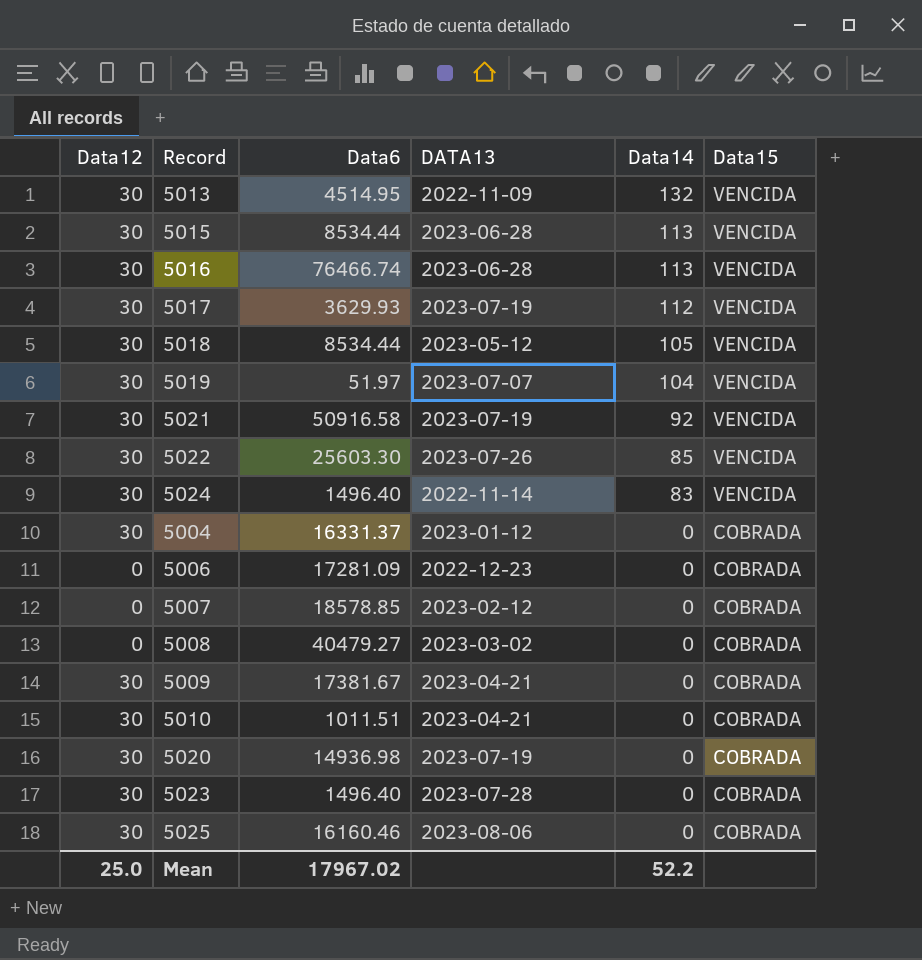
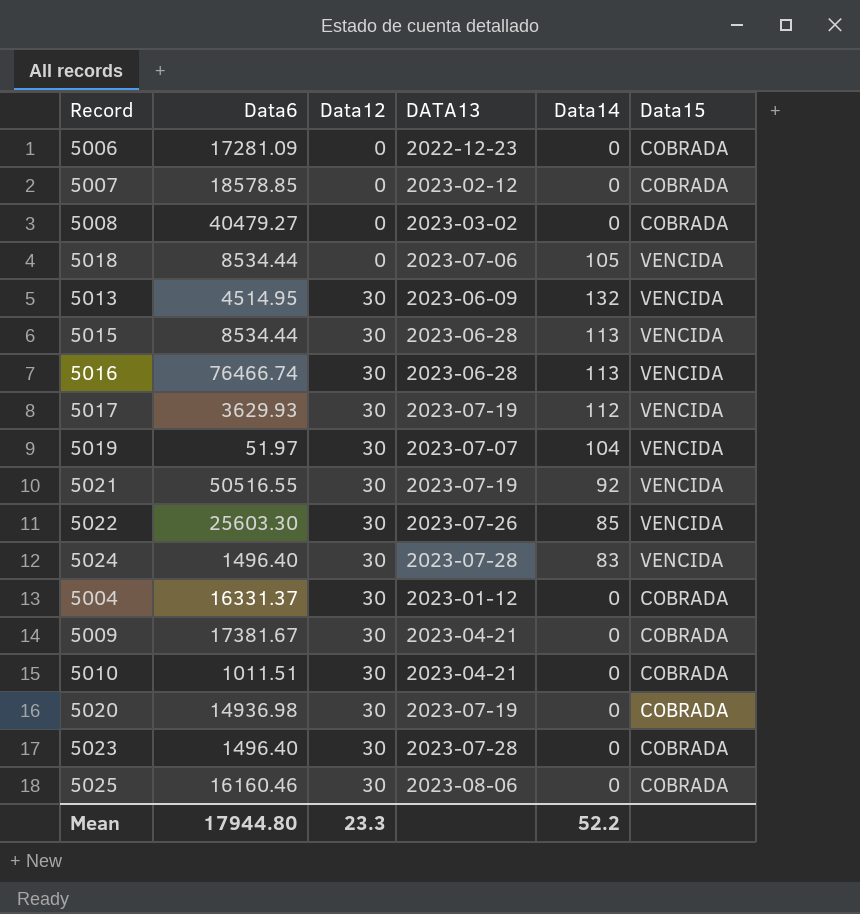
row order: Data14 descending -> Data12 ascending
column Data12 | position: 1 -> 3
5018 | Data12: 30 -> 0
5018 | DATA13: 2023-05-12 -> 2023-07-06
5013 | DATA13: 2022-11-09 -> 2023-06-09
5021 | Data6: 50916.58 -> 50516.55
5024 | DATA13: 2022-11-14 -> 2023-07-28
Mean | Data6: 17967.02 -> 17944.80
Mean | Data12: 25.0 -> 23.3

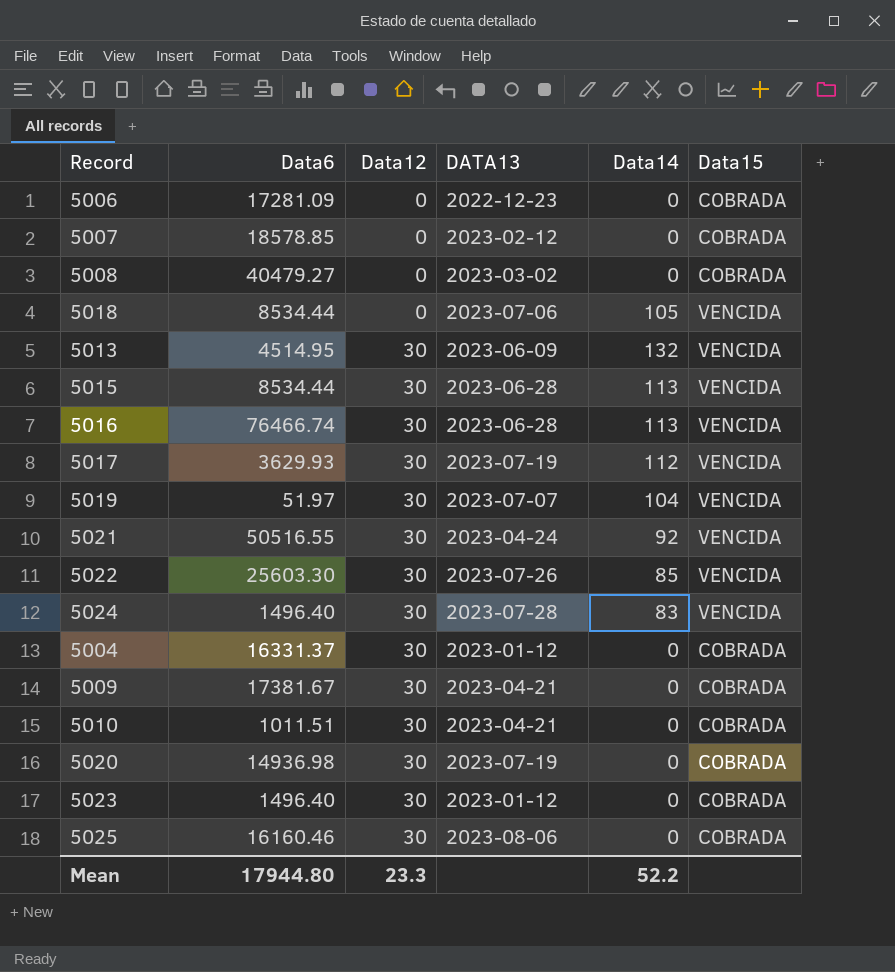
5021 | DATA13: 2023-07-19 -> 2023-04-24
5023 | DATA13: 2023-07-28 -> 2023-01-12

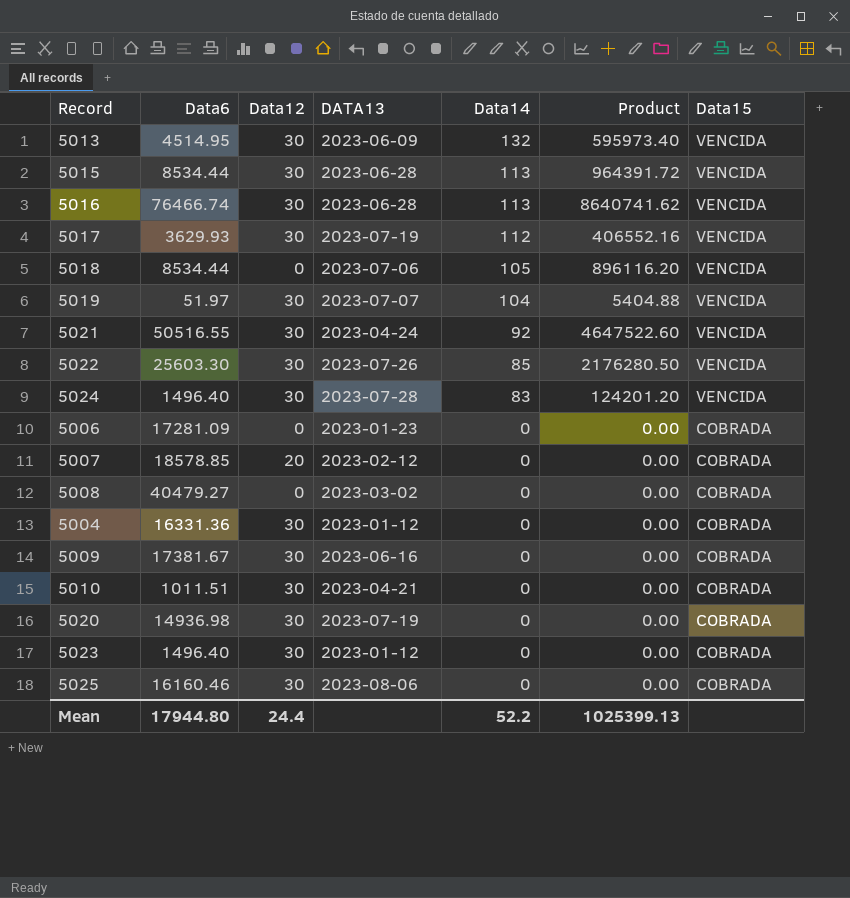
row order: Data12 ascending -> Data14 descending
column Product | formula: none -> [Data6] * [Data14]
5006 | DATA13: 2022-12-23 -> 2023-01-23
5007 | Data12: 0 -> 20
5004 | Data6: 16331.37 -> 16331.36
5009 | DATA13: 2023-04-21 -> 2023-06-16
Mean | Data12: 23.3 -> 24.4

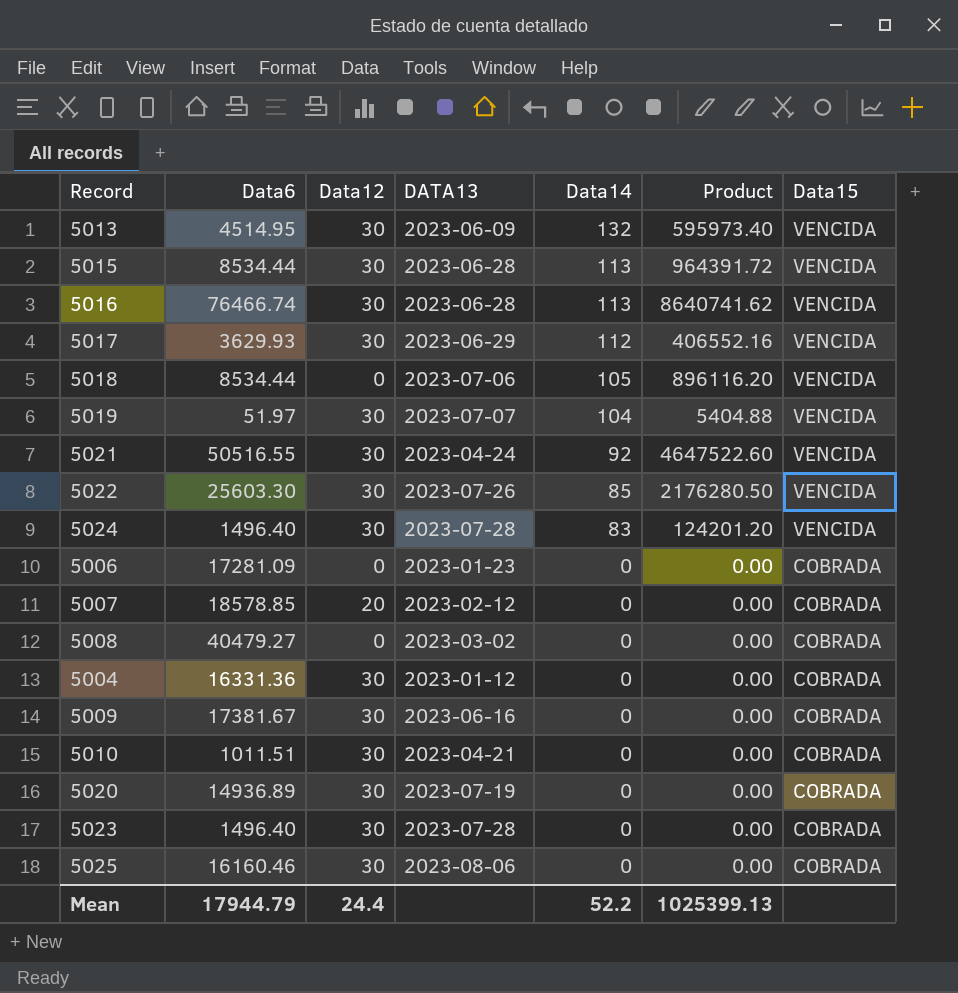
5017 | DATA13: 2023-07-19 -> 2023-06-29
5020 | Data6: 14936.98 -> 14936.89
5023 | DATA13: 2023-01-12 -> 2023-07-28
Mean | Data6: 17944.80 -> 17944.79

